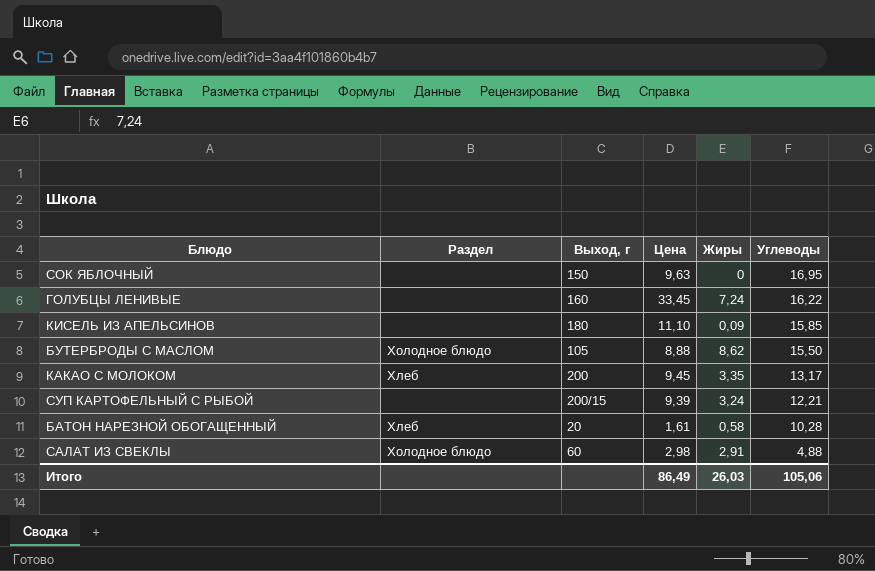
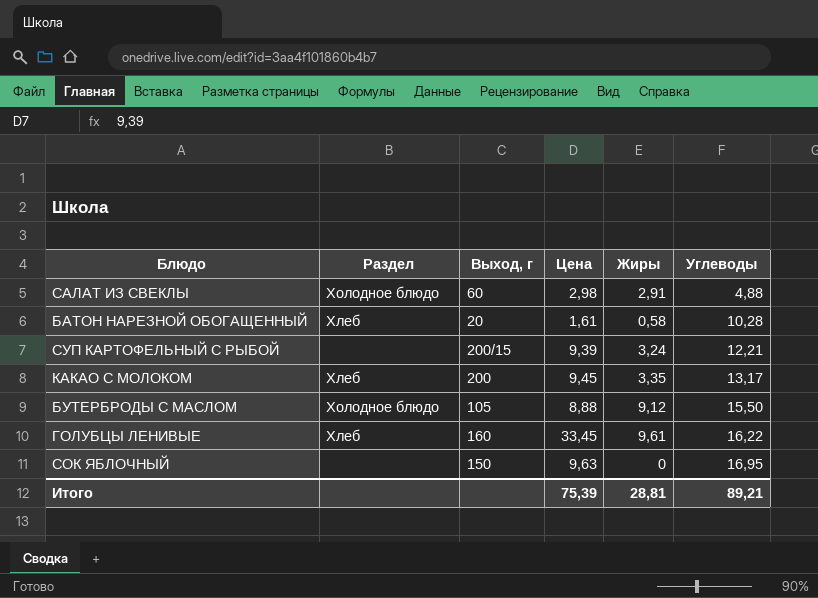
row order: Углеводы descending -> Углеводы ascending
row КИСЕЛЬ ИЗ АПЕЛЬСИНОВ: none | 180 | 11,10 | 0,09 | 15,85 -> none
БУТЕРБРОДЫ С МАСЛОМ | Жиры: 8,62 -> 9,12
ГОЛУБЦЫ ЛЕНИВЫЕ | Раздел: none -> Хлеб
ГОЛУБЦЫ ЛЕНИВЫЕ | Жиры: 7,24 -> 9,61
Итого | Цена: 86,49 -> 75,39
Итого | Жиры: 26,03 -> 28,81
Итого | Углеводы: 105,06 -> 89,21

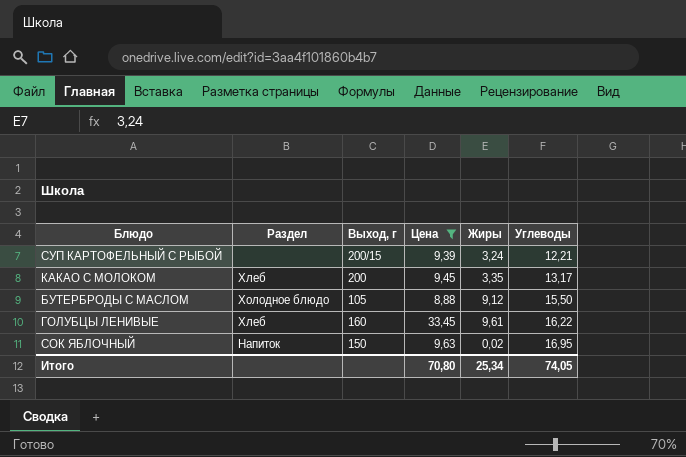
filter: none -> Цена >= 8,88
СОК ЯБЛОЧНЫЙ | Раздел: none -> Напиток
СОК ЯБЛОЧНЫЙ | Жиры: 0 -> 0,02
Итого | Цена: 75,39 -> 70,80
Итого | Жиры: 28,81 -> 25,34
Итого | Углеводы: 89,21 -> 74,05

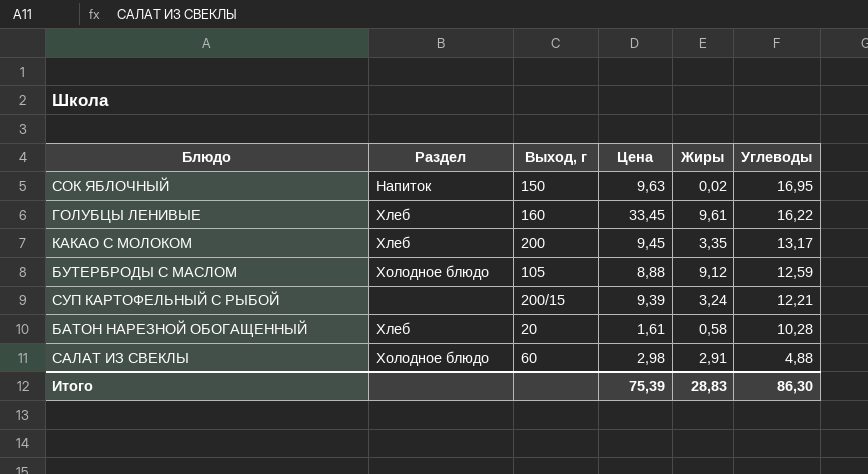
filter: Цена >= 8,88 -> none
row order: Углеводы ascending -> Углеводы descending
БУТЕРБРОДЫ С МАСЛОМ | Углеводы: 15,50 -> 12,59
Итого | Цена: 70,80 -> 75,39
Итого | Жиры: 25,34 -> 28,83
Итого | Углеводы: 74,05 -> 86,30

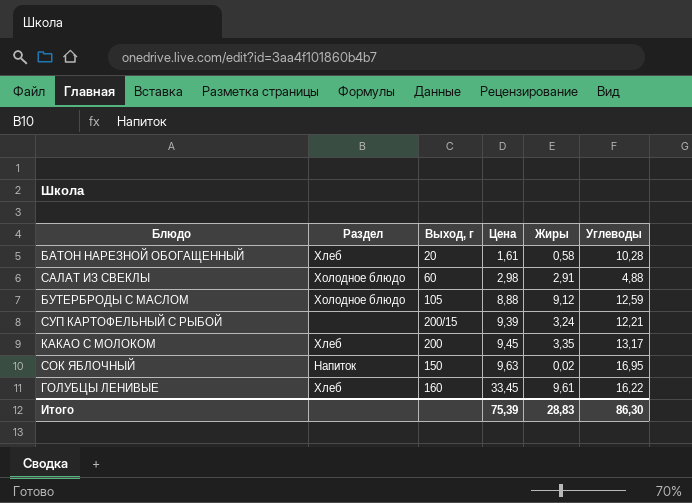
row order: Углеводы descending -> Цена ascending

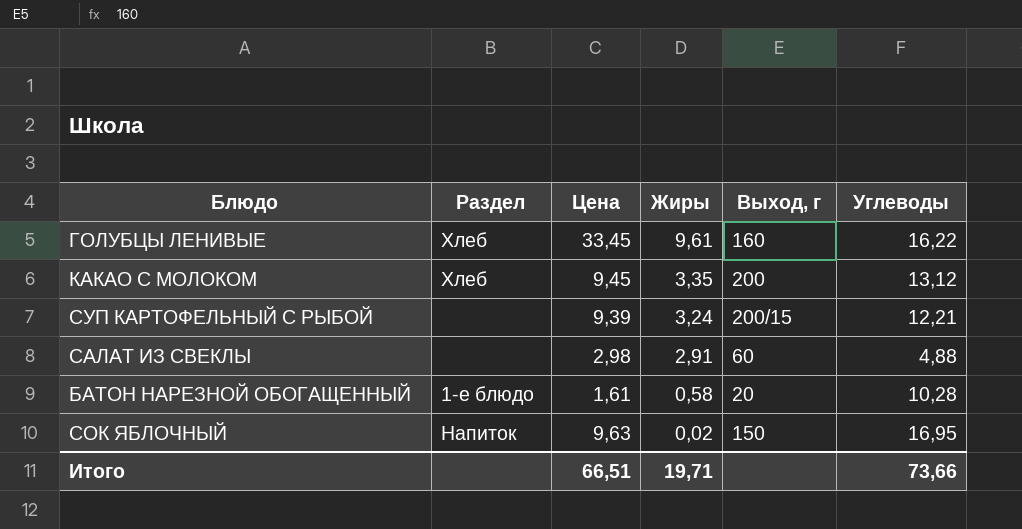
row order: Цена ascending -> Жиры descending
column Выход, г | position: 3 -> 5
row БУТЕРБРОДЫ С МАСЛОМ: Холодное блюдо | 105 | 8,88 | 9,12 | 12,59 -> none
КАКАО С МОЛОКОМ | Углеводы: 13,17 -> 13,12
САЛАТ ИЗ СВЕКЛЫ | Раздел: Холодное блюдо -> none
БАТОН НАРЕЗНОЙ ОБОГАЩЕННЫЙ | Раздел: Хлеб -> 1-е блюдо
Итого | Цена: 75,39 -> 66,51
Итого | Жиры: 28,83 -> 19,71
Итого | Углеводы: 86,30 -> 73,66

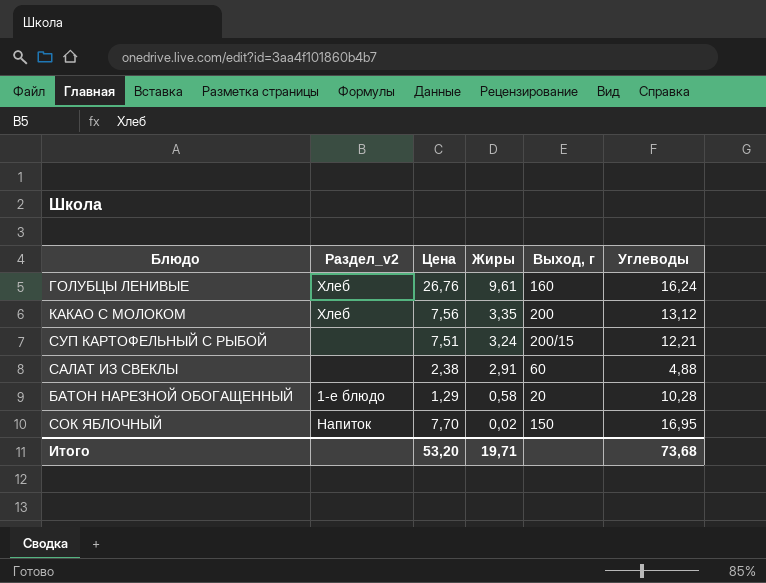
column name: Раздел -> Раздел_v2
ГОЛУБЦЫ ЛЕНИВЫЕ | Цена: 33,45 -> 26,76
ГОЛУБЦЫ ЛЕНИВЫЕ | Углеводы: 16,22 -> 16,24
КАКАО С МОЛОКОМ | Цена: 9,45 -> 7,56
СУП КАРТОФЕЛЬНЫЙ С РЫБОЙ | Цена: 9,39 -> 7,51
САЛАТ ИЗ СВЕКЛЫ | Цена: 2,98 -> 2,38
БАТОН НАРЕЗНОЙ ОБОГАЩЕННЫЙ | Цена: 1,61 -> 1,29
СОК ЯБЛОЧНЫЙ | Цена: 9,63 -> 7,70
Итого | Цена: 66,51 -> 53,20
Итого | Углеводы: 73,66 -> 73,68

